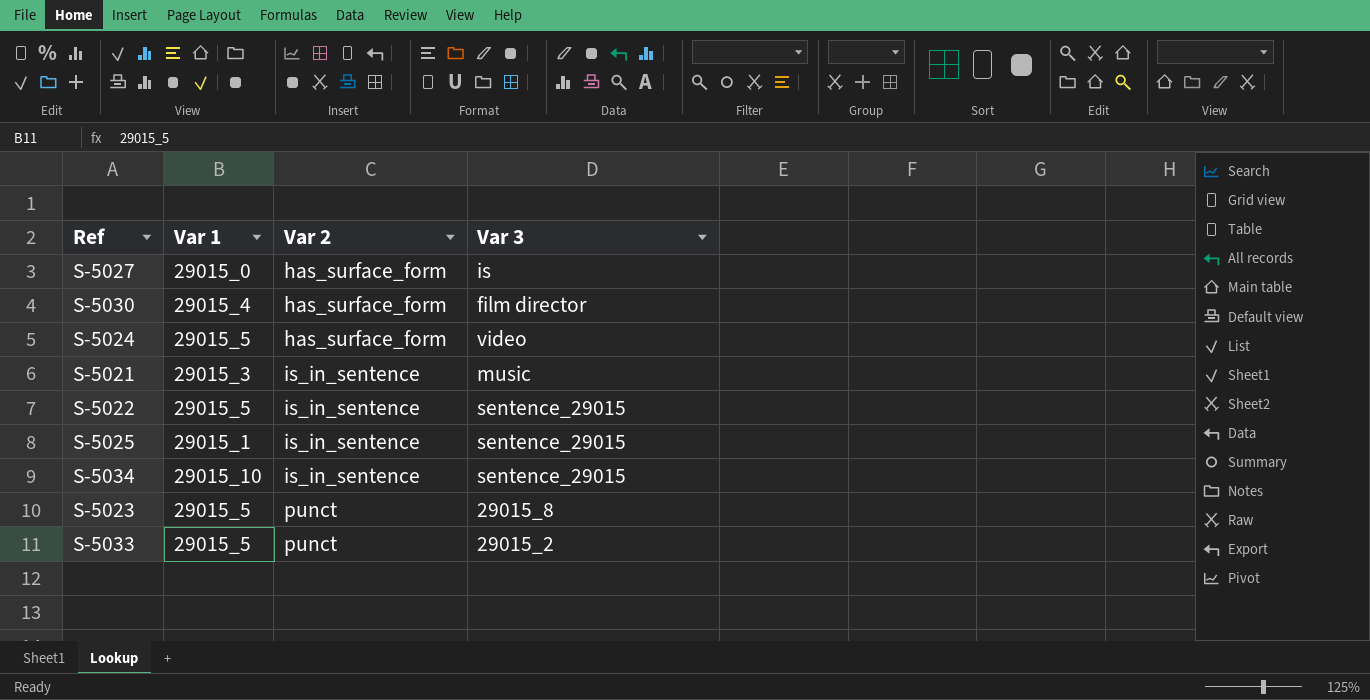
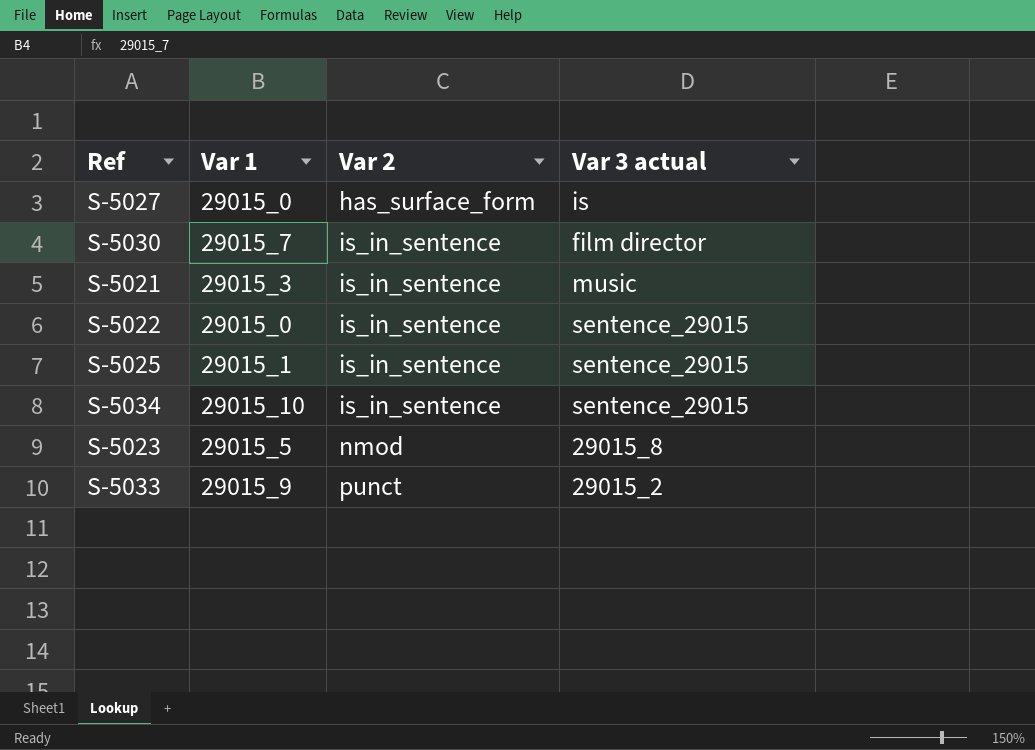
column name: Var 3 -> Var 3 actual
row S-5024: 29015_5 | has_surface_form | video -> none
S-5030 | Var 1: 29015_4 -> 29015_7
S-5030 | Var 2: has_surface_form -> is_in_sentence
S-5022 | Var 1: 29015_5 -> 29015_0
S-5023 | Var 2: punct -> nmod
S-5033 | Var 1: 29015_5 -> 29015_9

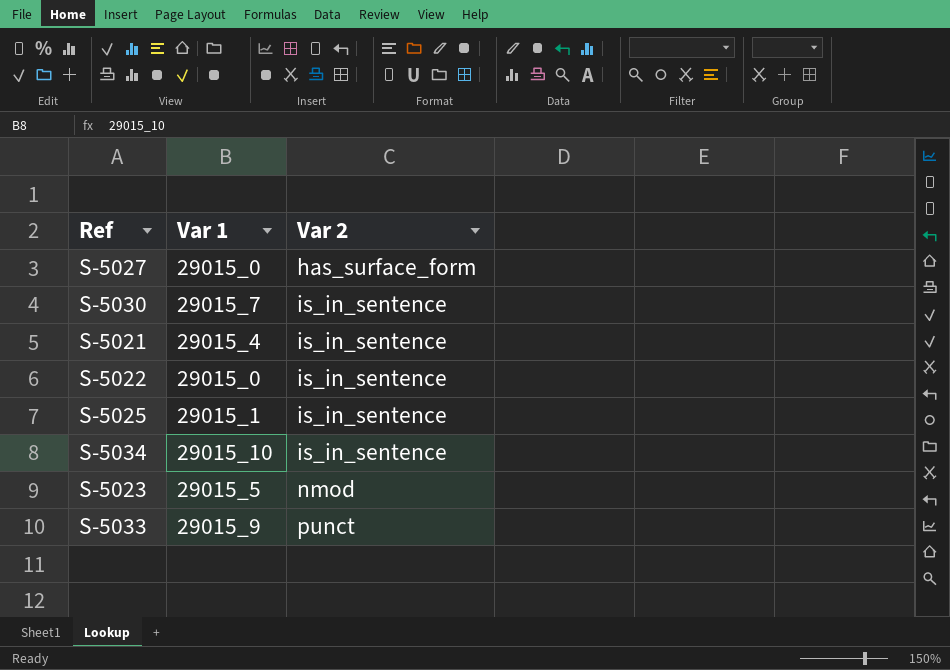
column Var 3 actual | position: 4 -> none
S-5021 | Var 1: 29015_3 -> 29015_4

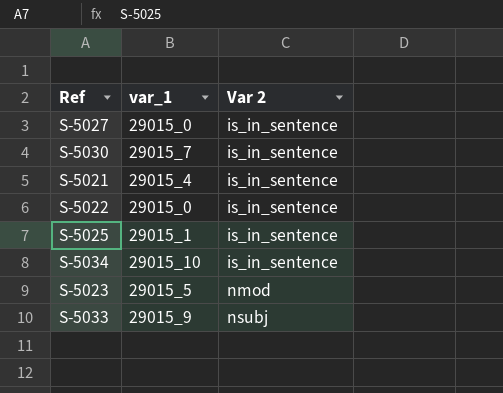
column name: Var 1 -> var_1
S-5027 | Var 2: has_surface_form -> is_in_sentence
S-5033 | Var 2: punct -> nsubj

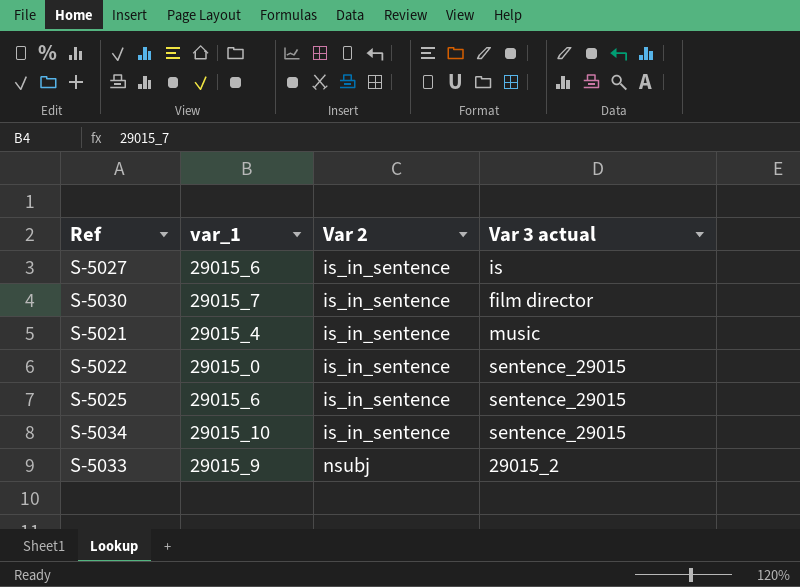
column Var 3 actual | position: none -> 4
row S-5023: 29015_5 | nmod -> none
S-5027 | var_1: 29015_0 -> 29015_6
S-5025 | var_1: 29015_1 -> 29015_6

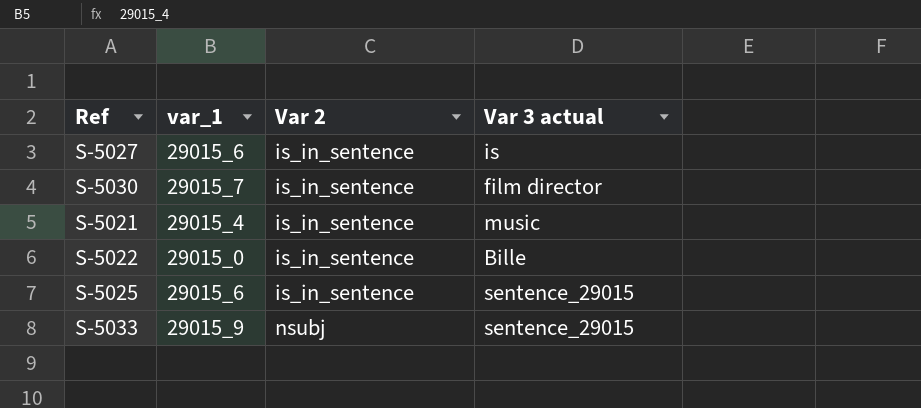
row S-5034: 29015_10 | is_in_sentence | sentence_29015 -> none
S-5022 | Var 3 actual: sentence_29015 -> Bille
S-5033 | Var 3 actual: 29015_2 -> sentence_29015

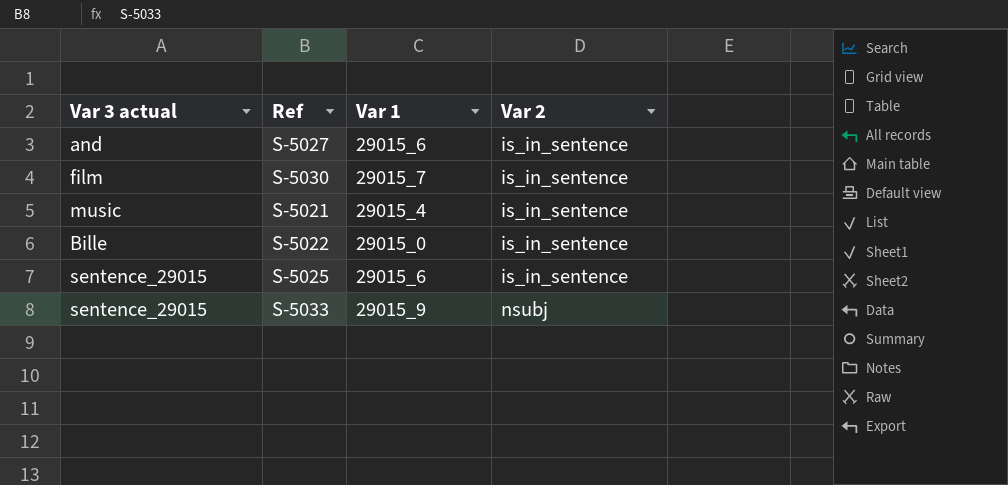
column Var 3 actual | position: 4 -> 1
column name: var_1 -> Var 1
S-5027 | Var 3 actual: is -> and
S-5030 | Var 3 actual: film director -> film

